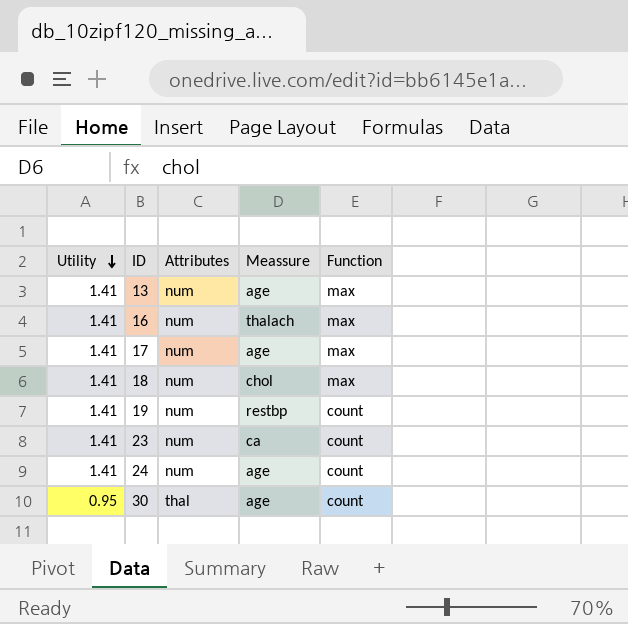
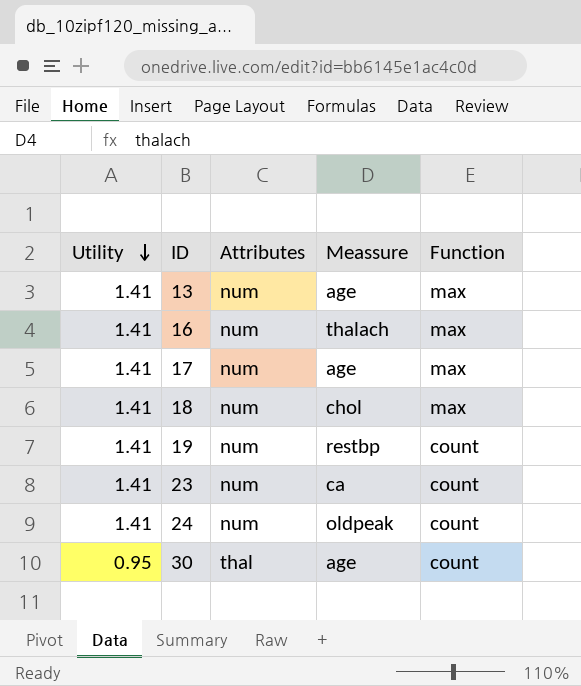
24 | Meassure: age -> oldpeak

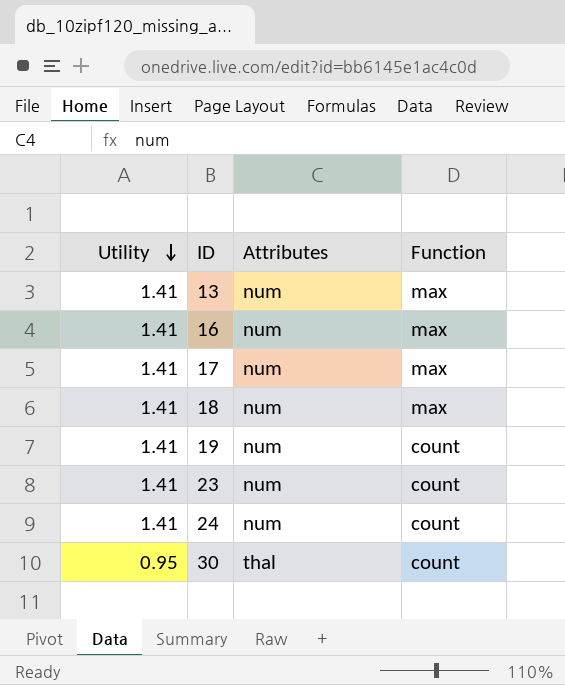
column Meassure | position: 4 -> none

